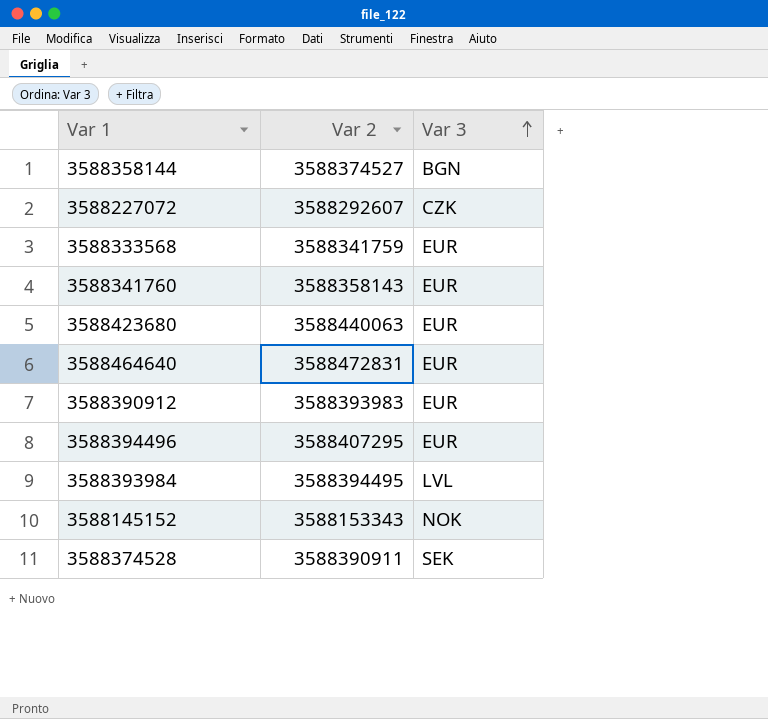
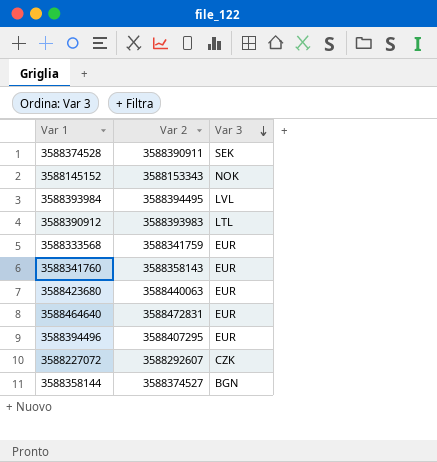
row order: Var 3 ascending -> Var 3 descending
3588390912 | Var 3: EUR -> LTL

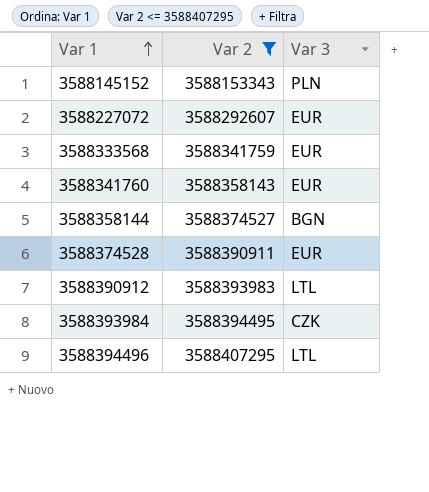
filter: none -> Var 2 <= 3588407295
row order: Var 3 descending -> Var 1 ascending
3588145152 | Var 3: NOK -> PLN
3588227072 | Var 3: CZK -> EUR
3588374528 | Var 3: SEK -> EUR
3588393984 | Var 3: LVL -> CZK
3588394496 | Var 3: EUR -> LTL

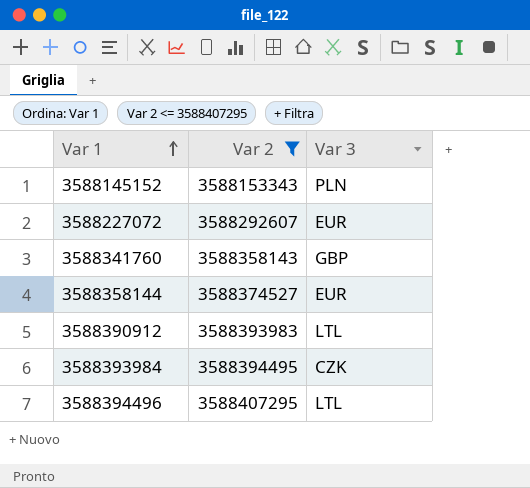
row 3588333568: 3588341759 | EUR -> none
row 3588374528: 3588390911 | EUR -> none
3588341760 | Var 3: EUR -> GBP
3588358144 | Var 3: BGN -> EUR

